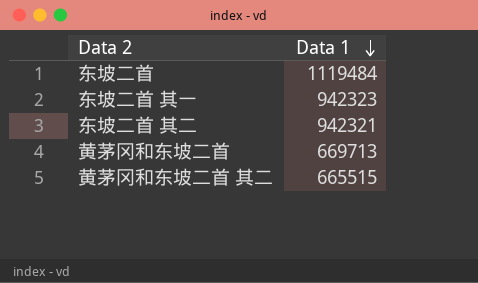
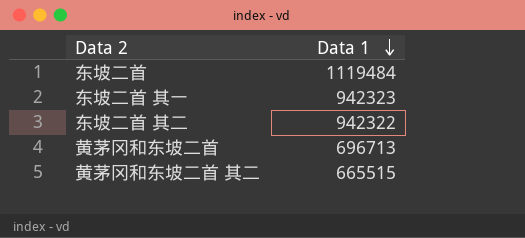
东坡二首 其二 | Data 1: 942321 -> 942322
黄茅冈和东坡二首 | Data 1: 669713 -> 696713

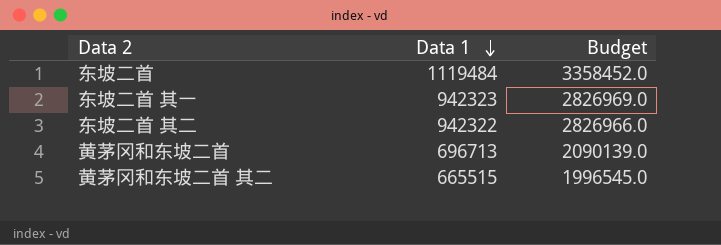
column Budget | formula: none -> [Data 1] * 3

